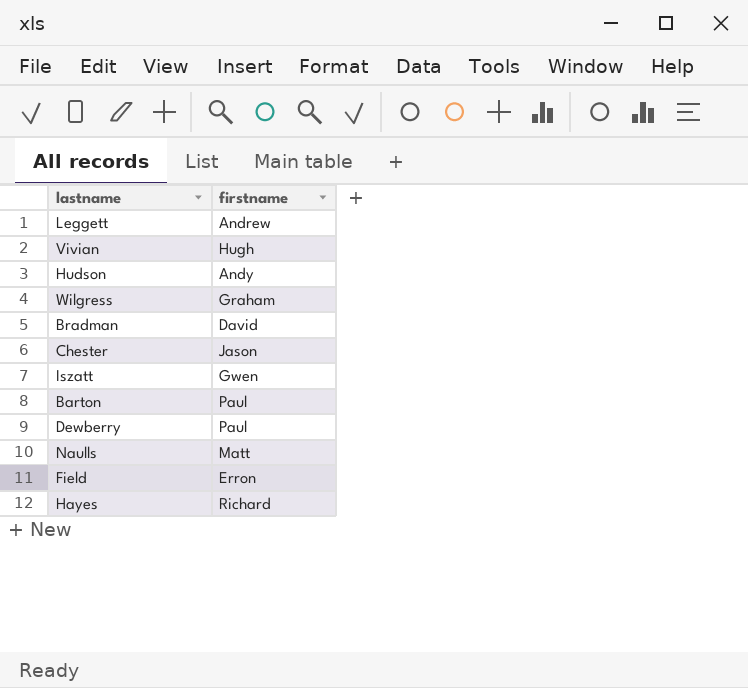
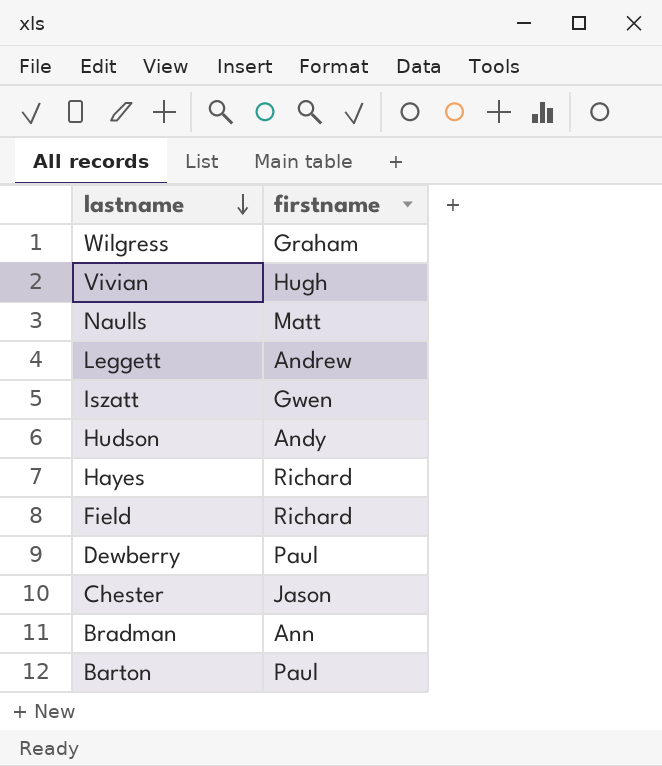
row order: none -> lastname descending
Field | firstname: Erron -> Richard
Bradman | firstname: David -> Ann

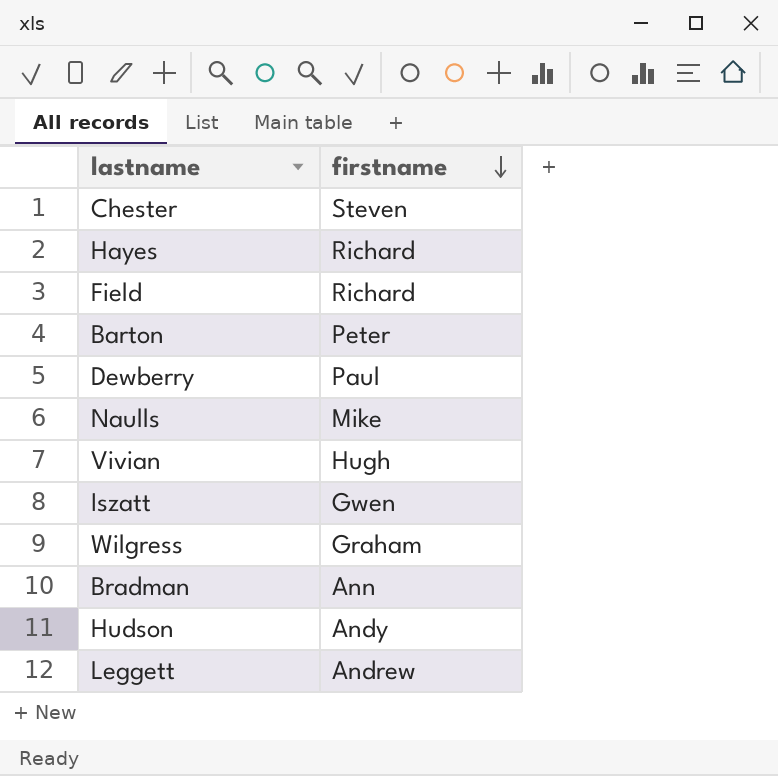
row order: lastname descending -> firstname descending
Chester | firstname: Jason -> Steven
Barton | firstname: Paul -> Peter
Naulls | firstname: Matt -> Mike

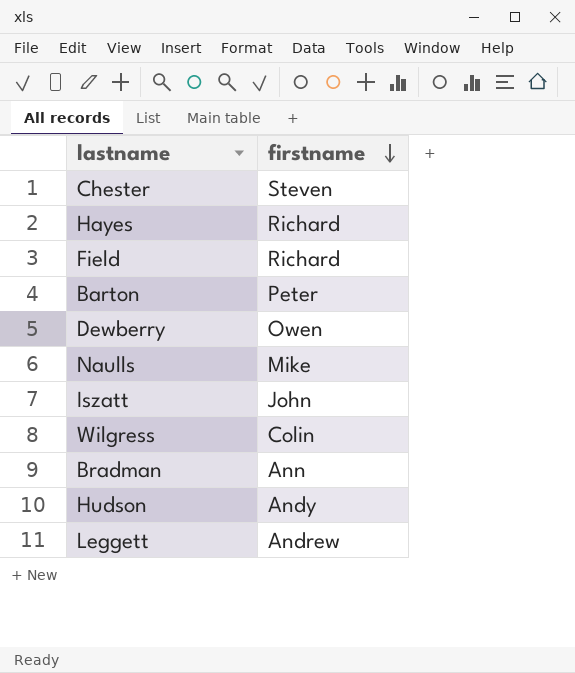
row Vivian: Hugh -> none
Dewberry | firstname: Paul -> Owen
Iszatt | firstname: Gwen -> John
Wilgress | firstname: Graham -> Colin

